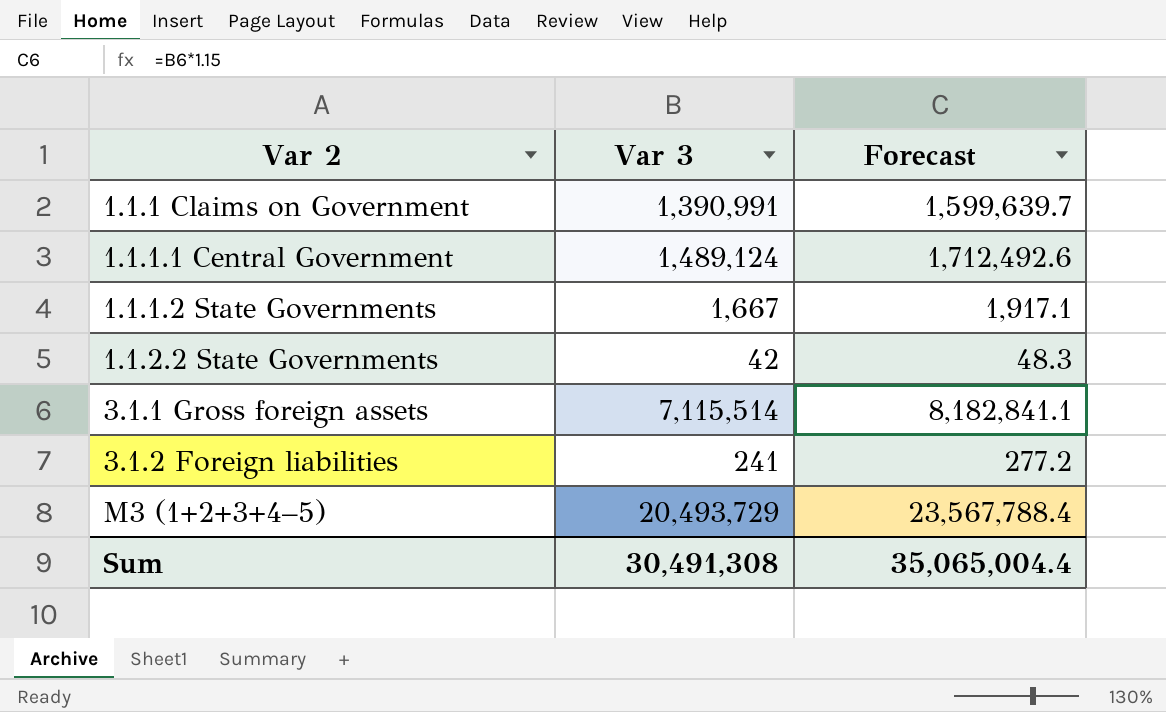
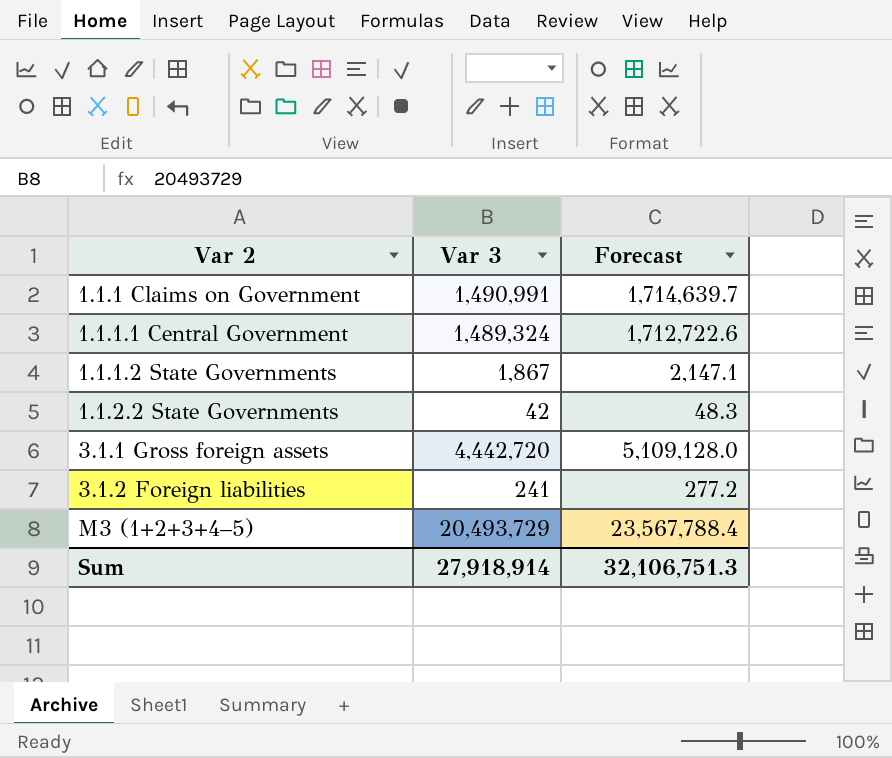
1.1.1 Claims on Government | Var 3: 1,390,991 -> 1,490,991
1.1.1 Claims on Government | Forecast: 1,599,639.7 -> 1,714,639.7
1.1.1.1 Central Government | Var 3: 1,489,124 -> 1,489,324
1.1.1.1 Central Government | Forecast: 1,712,492.6 -> 1,712,722.6
1.1.1.2 State Governments | Var 3: 1,667 -> 1,867
1.1.1.2 State Governments | Forecast: 1,917.1 -> 2,147.1
3.1.1 Gross foreign assets | Var 3: 7,115,514 -> 4,442,720
3.1.1 Gross foreign assets | Forecast: 8,182,841.1 -> 5,109,128.0
Sum | Var 3: 30,491,308 -> 27,918,914
Sum | Forecast: 35,065,004.4 -> 32,106,751.3

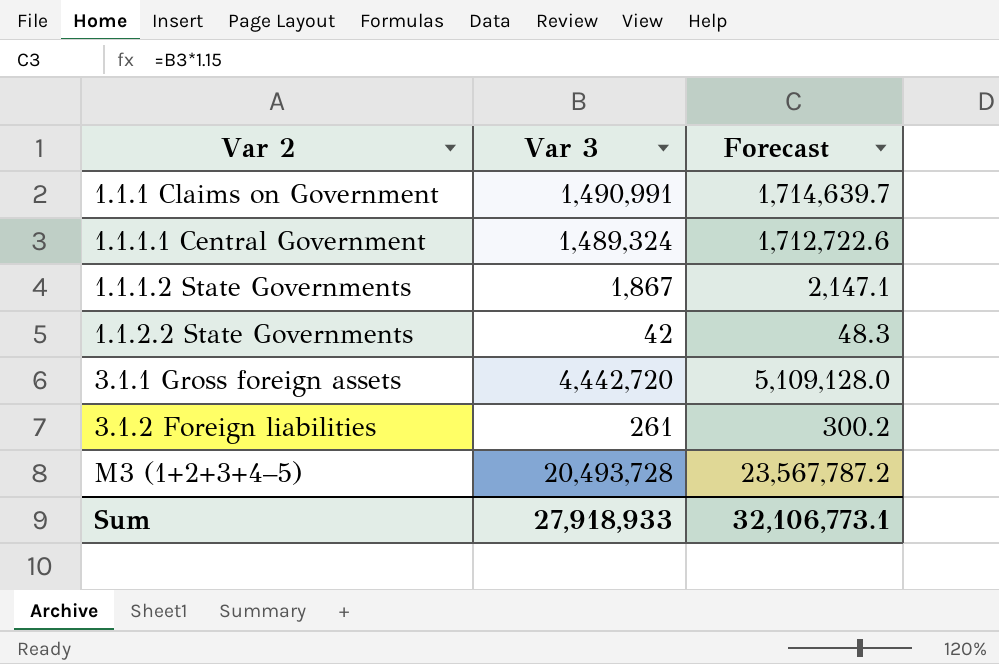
3.1.2 Foreign liabilities | Var 3: 241 -> 261
3.1.2 Foreign liabilities | Forecast: 277.2 -> 300.2
M3 (1+2+3+4–5) | Var 3: 20,493,729 -> 20,493,728
M3 (1+2+3+4–5) | Forecast: 23,567,788.4 -> 23,567,787.2
Sum | Var 3: 27,918,914 -> 27,918,933
Sum | Forecast: 32,106,751.3 -> 32,106,773.1

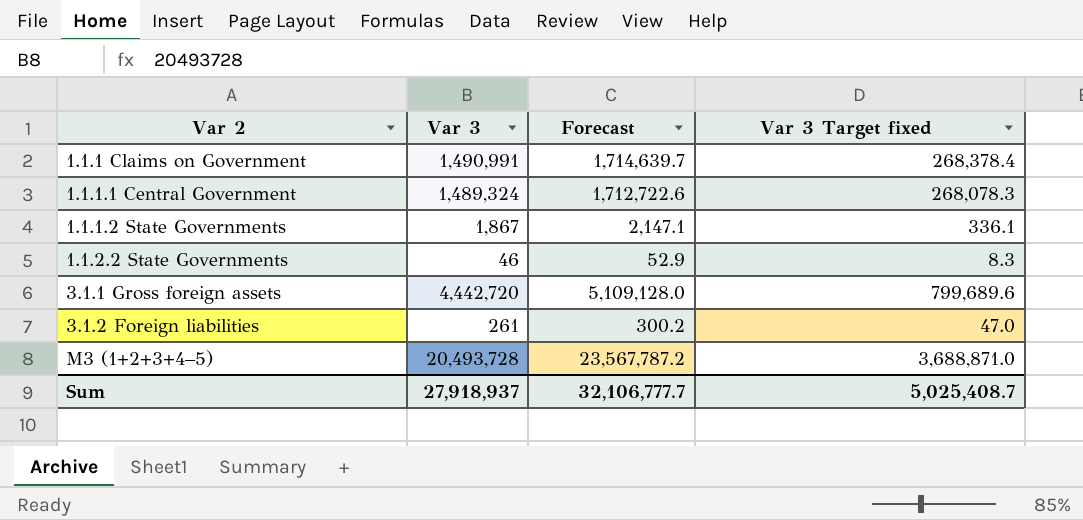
column Var 3 Target fixed | formula: none -> [Var 3] * 0.18
1.1.2.2 State Governments | Var 3: 42 -> 46
1.1.2.2 State Governments | Forecast: 48.3 -> 52.9
Sum | Var 3: 27,918,933 -> 27,918,937
Sum | Forecast: 32,106,773.1 -> 32,106,777.7

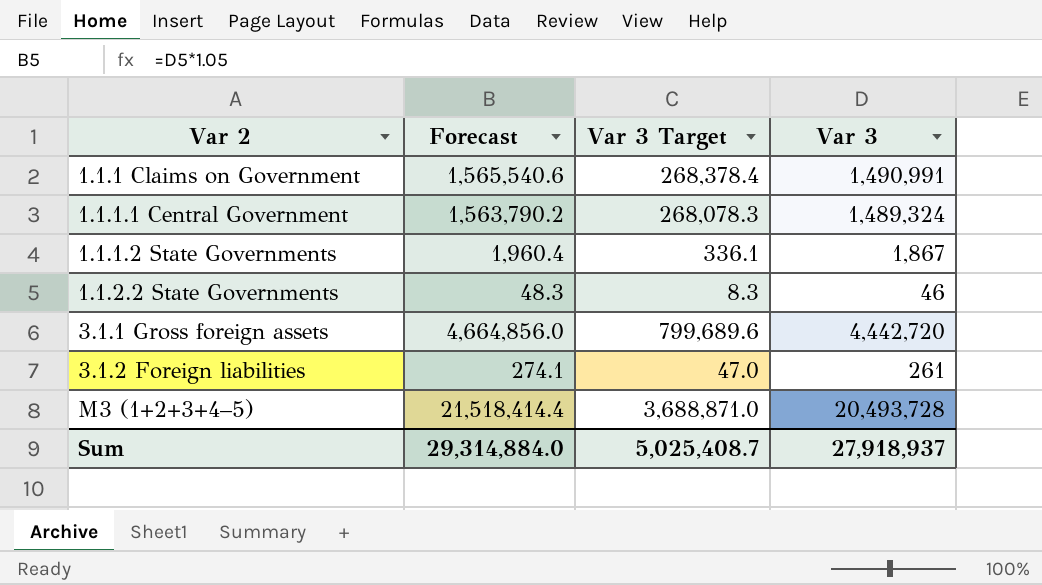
column Forecast | formula: [Var 3] * 1.15 -> [Var 3] * 1.05
column name: Var 3 Target fixed -> Var 3 Target
column Var 3 | position: 2 -> 4
Sum | Forecast: 32,106,777.7 -> 29,314,884.0

